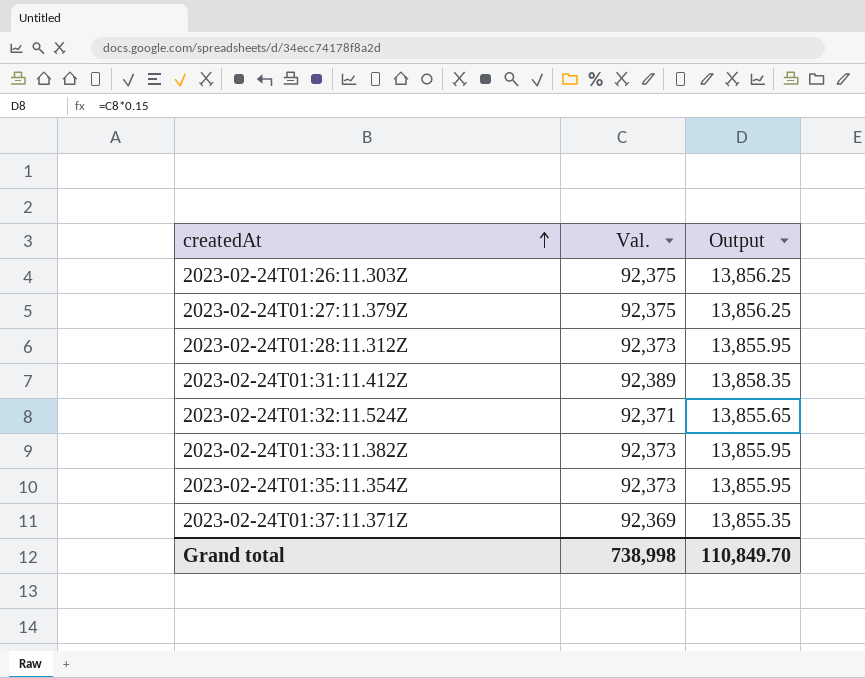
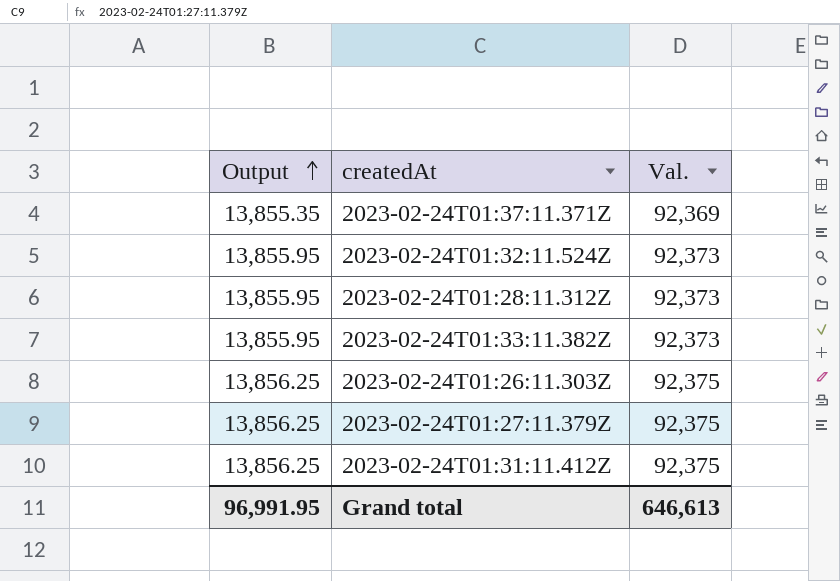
row order: createdAt ascending -> Output ascending
column Output | position: 3 -> 1
row 2023-02-24T01:35:11.354Z: 92,373 | 13,855.95 -> none
2023-02-24T01:32:11.524Z | Output: 13,855.65 -> 13,855.95
2023-02-24T01:32:11.524Z | Val.: 92,371 -> 92,373
2023-02-24T01:31:11.412Z | Output: 13,858.35 -> 13,856.25
2023-02-24T01:31:11.412Z | Val.: 92,389 -> 92,375
Grand total | Output: 110,849.70 -> 96,991.95
Grand total | Val.: 738,998 -> 646,613

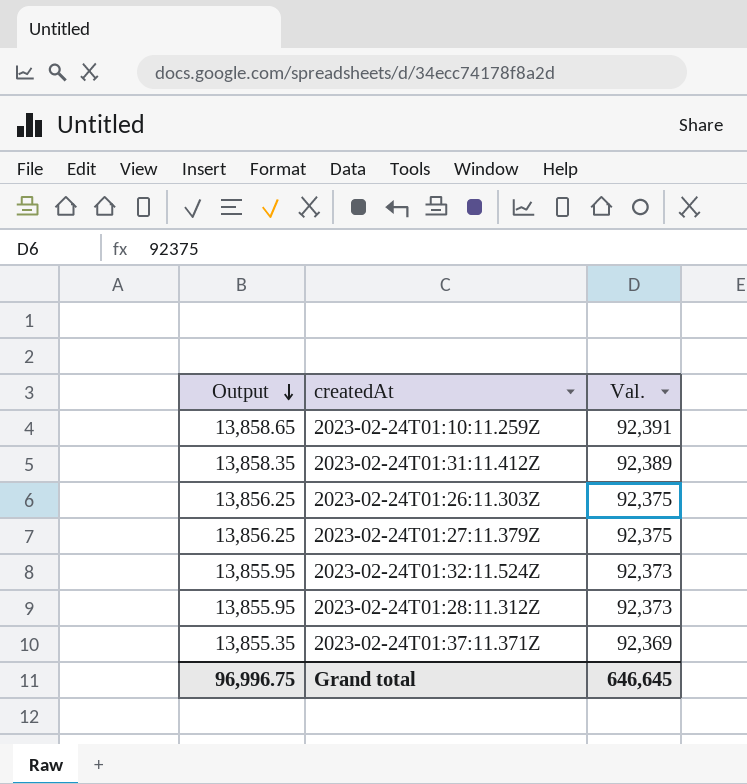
row order: Output ascending -> Output descending
row 2023-02-24T01:33:11.382Z: 13,855.95 | 92,373 -> none
row 2023-02-24T01:10:11.259Z: none -> 13,858.65 | 92,391
2023-02-24T01:31:11.412Z | Output: 13,856.25 -> 13,858.35
2023-02-24T01:31:11.412Z | Val.: 92,375 -> 92,389
Grand total | Output: 96,991.95 -> 96,996.75
Grand total | Val.: 646,613 -> 646,645

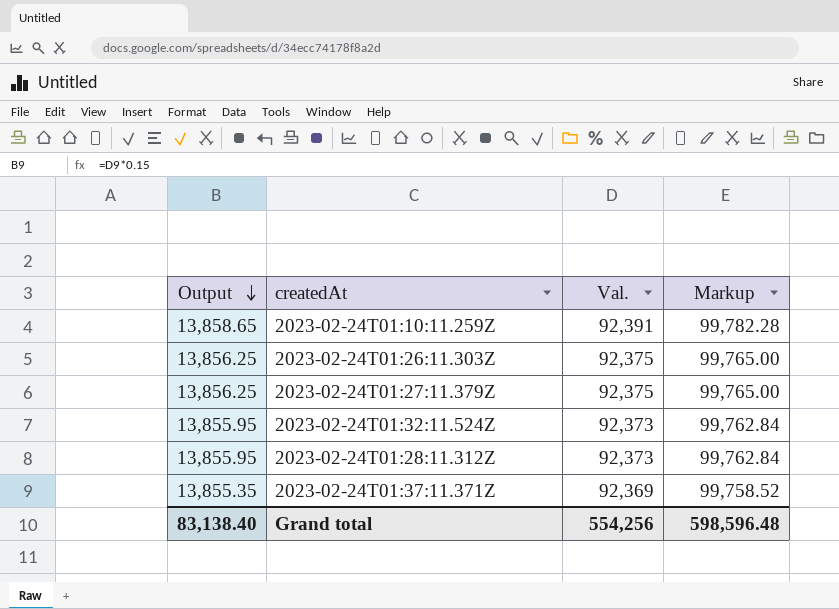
column Markup | formula: none -> [Val.] * 1.08
row 2023-02-24T01:31:11.412Z: 13,858.35 | 92,389 -> none
Grand total | Output: 96,996.75 -> 83,138.40
Grand total | Val.: 646,645 -> 554,256

